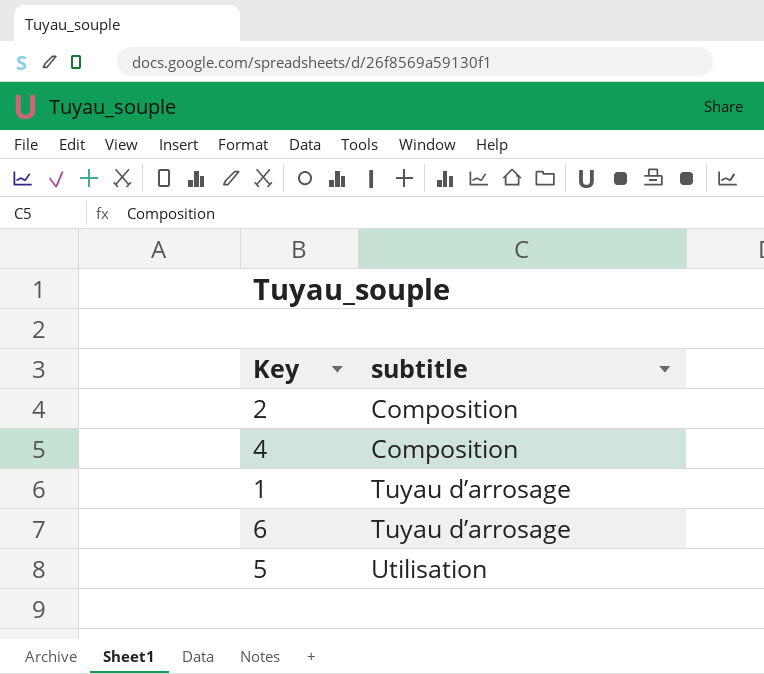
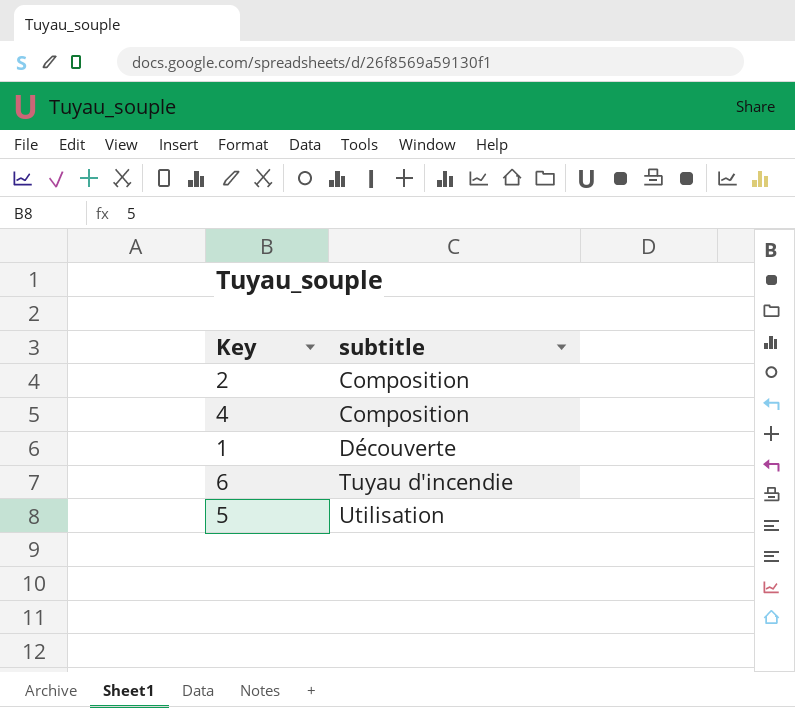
1 | subtitle: Tuyau d’arrosage -> Découverte
6 | subtitle: Tuyau d’arrosage -> Tuyau d'incendie

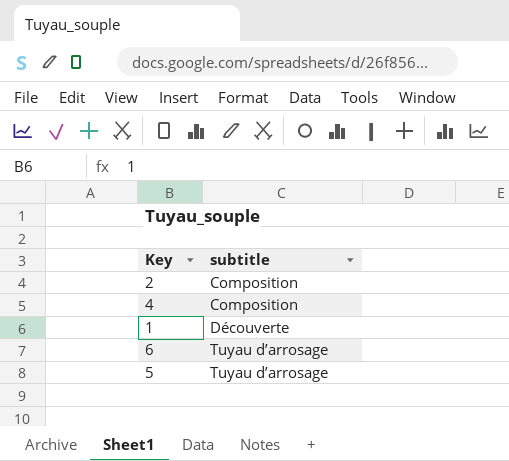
6 | subtitle: Tuyau d'incendie -> Tuyau d’arrosage
5 | subtitle: Utilisation -> Tuyau d’arrosage

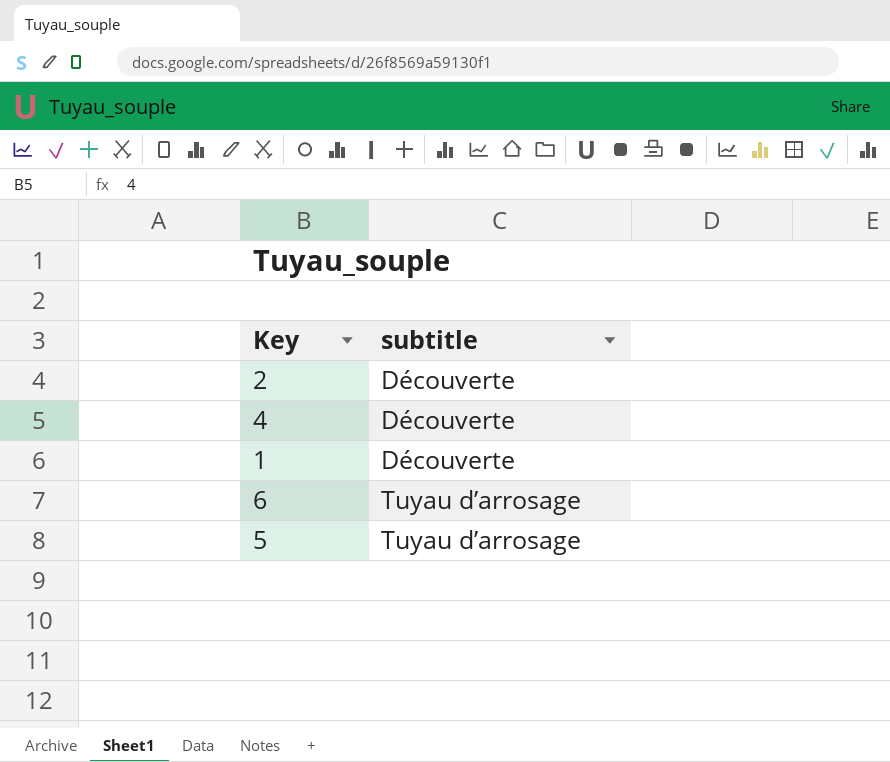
2 | subtitle: Composition -> Découverte
4 | subtitle: Composition -> Découverte

